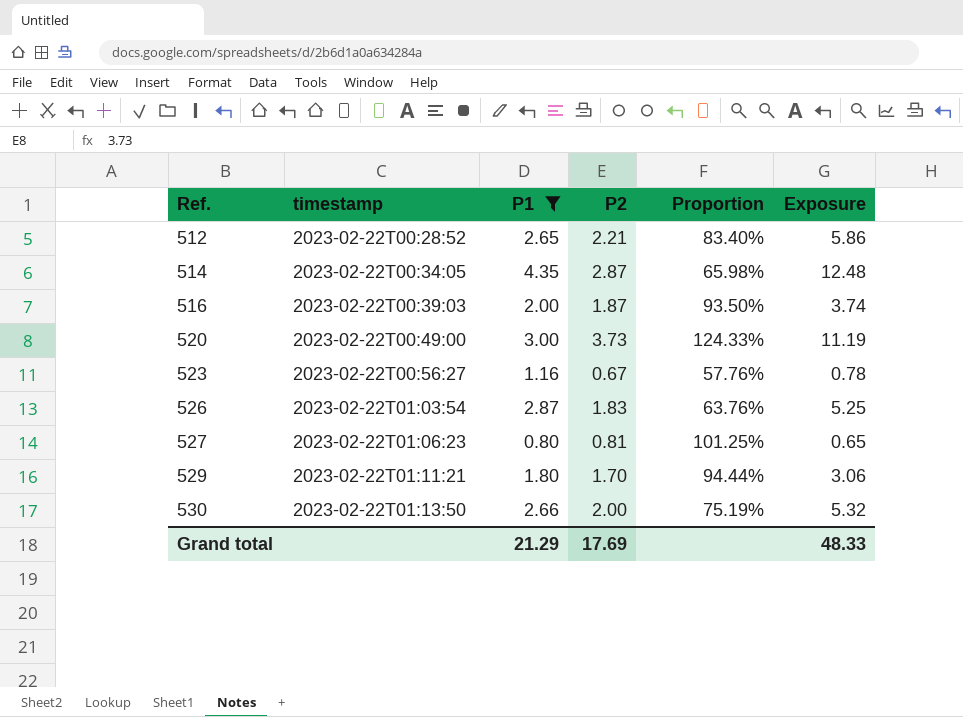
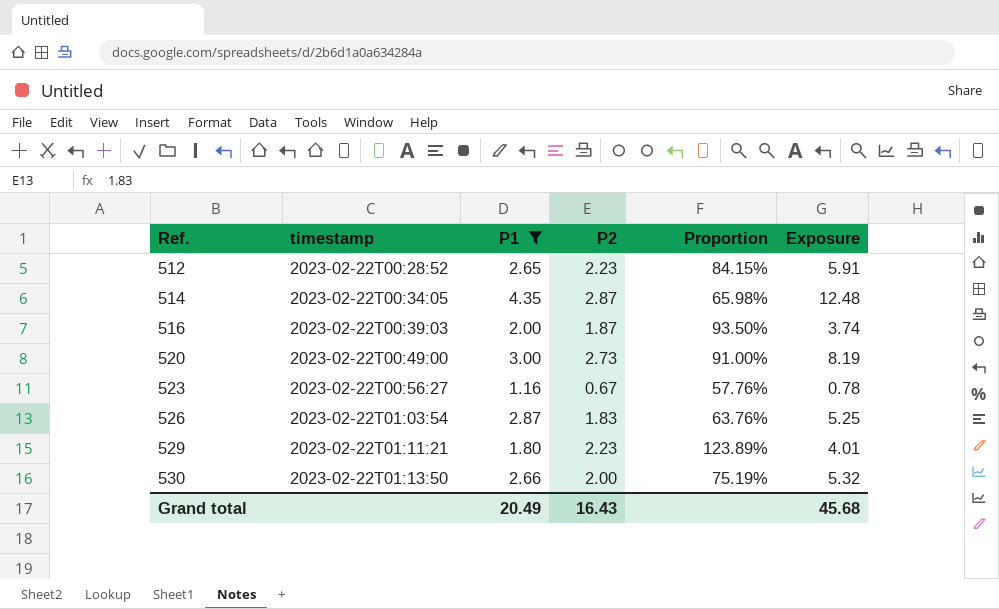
row 527: 2023-02-22T01:06:23 | 0.80 | 0.81 | 101.25% | 0.65 -> none
512 | P2: 2.21 -> 2.23
512 | Proportion: 83.40% -> 84.15%
512 | Exposure: 5.86 -> 5.91
520 | P2: 3.73 -> 2.73
520 | Proportion: 124.33% -> 91.00%
520 | Exposure: 11.19 -> 8.19
529 | P2: 1.70 -> 2.23
529 | Proportion: 94.44% -> 123.89%
529 | Exposure: 3.06 -> 4.01
Grand total | P1: 21.29 -> 20.49
Grand total | P2: 17.69 -> 16.43
Grand total | Exposure: 48.33 -> 45.68

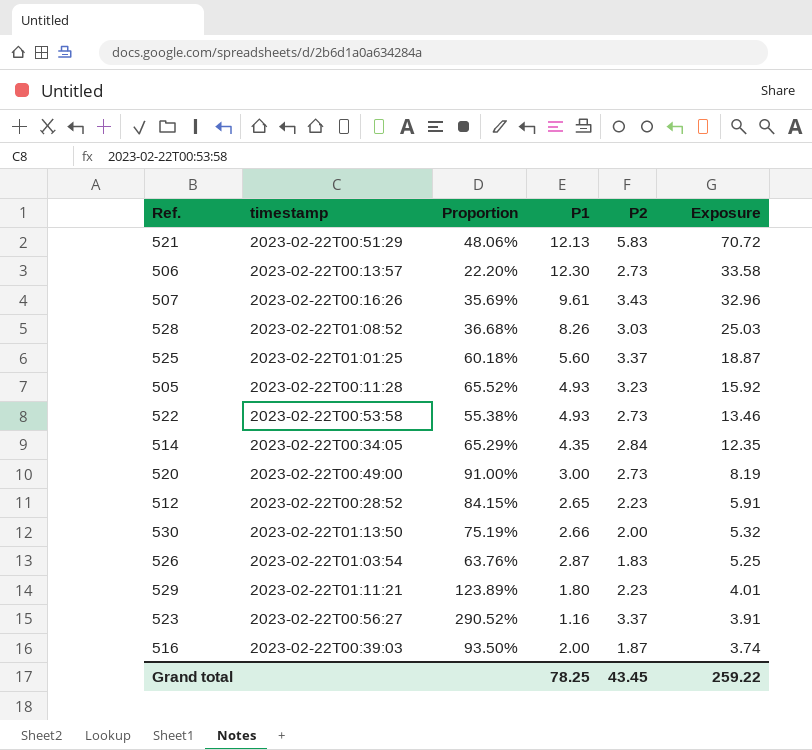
filter: P1 <= 4.35 -> none
row order: Ref. ascending -> Exposure descending
column Proportion | position: 5 -> 3
514 | Proportion: 65.98% -> 65.29%
514 | P2: 2.87 -> 2.84
514 | Exposure: 12.48 -> 12.35
523 | Proportion: 57.76% -> 290.52%
523 | P2: 0.67 -> 3.37
523 | Exposure: 0.78 -> 3.91
Grand total | P1: 20.49 -> 78.25
Grand total | P2: 16.43 -> 43.45
Grand total | Exposure: 45.68 -> 259.22

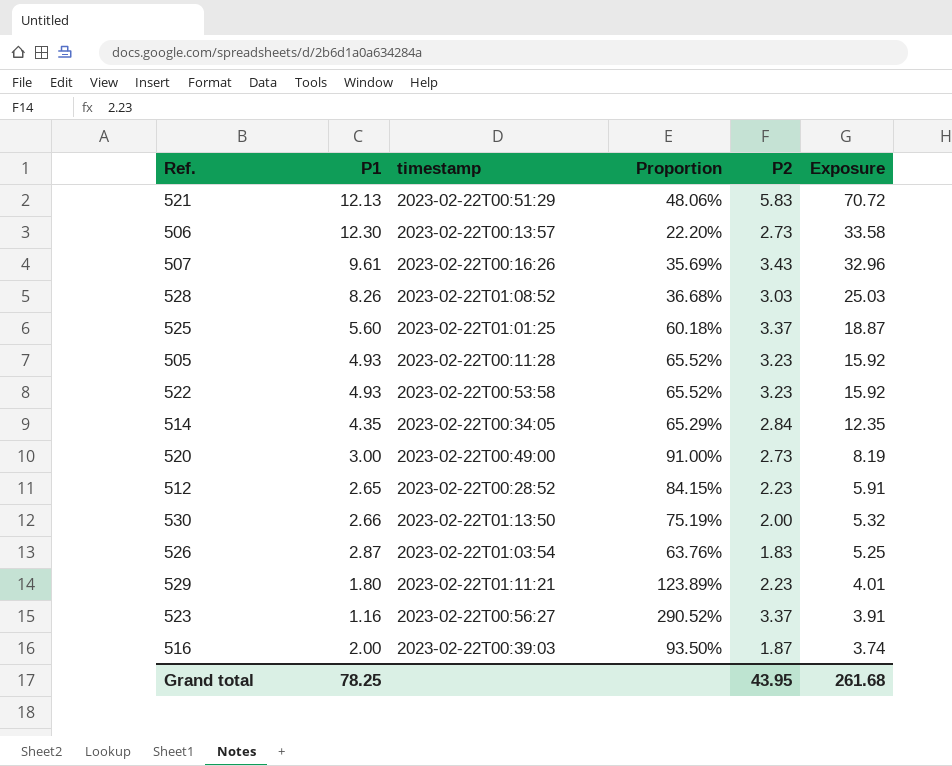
column P1 | position: 4 -> 2
522 | Proportion: 55.38% -> 65.52%
522 | P2: 2.73 -> 3.23
522 | Exposure: 13.46 -> 15.92
Grand total | P2: 43.45 -> 43.95
Grand total | Exposure: 259.22 -> 261.68

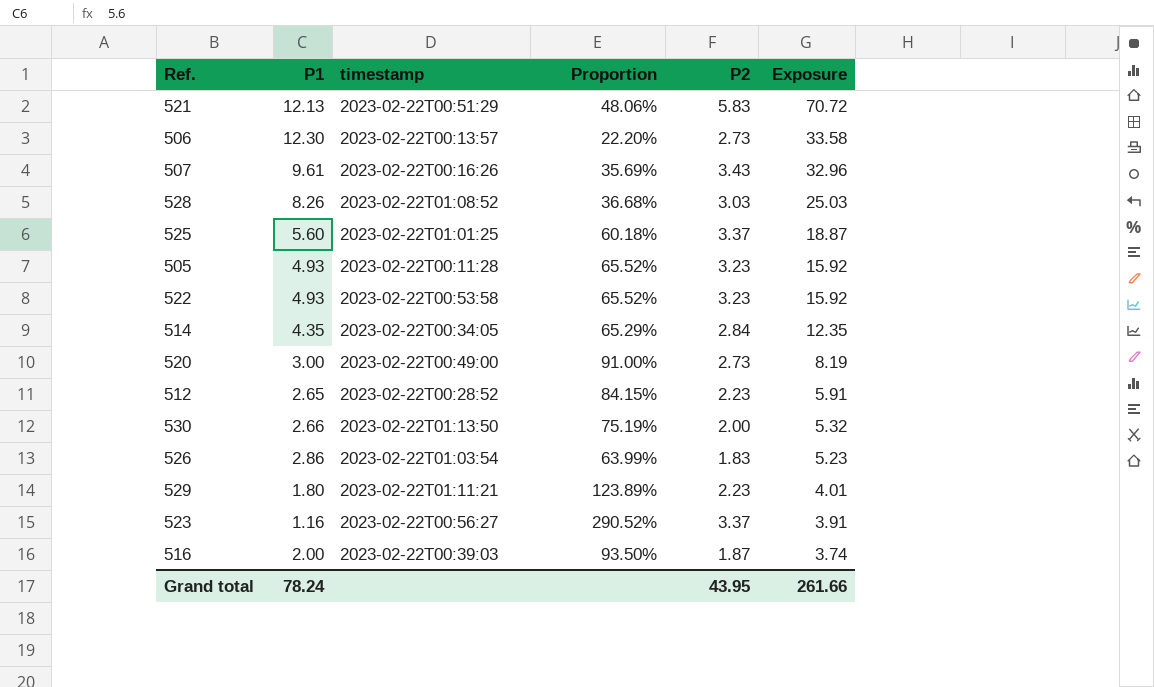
526 | P1: 2.87 -> 2.86
526 | Proportion: 63.76% -> 63.99%
526 | Exposure: 5.25 -> 5.23
Grand total | P1: 78.25 -> 78.24
Grand total | Exposure: 261.68 -> 261.66

